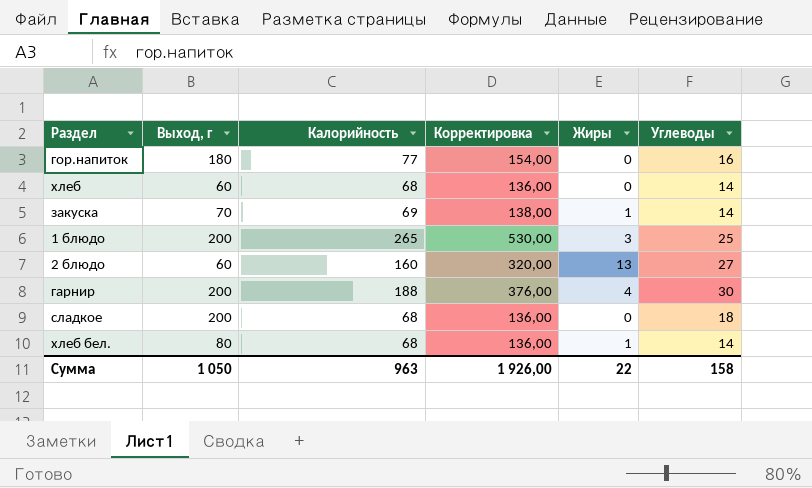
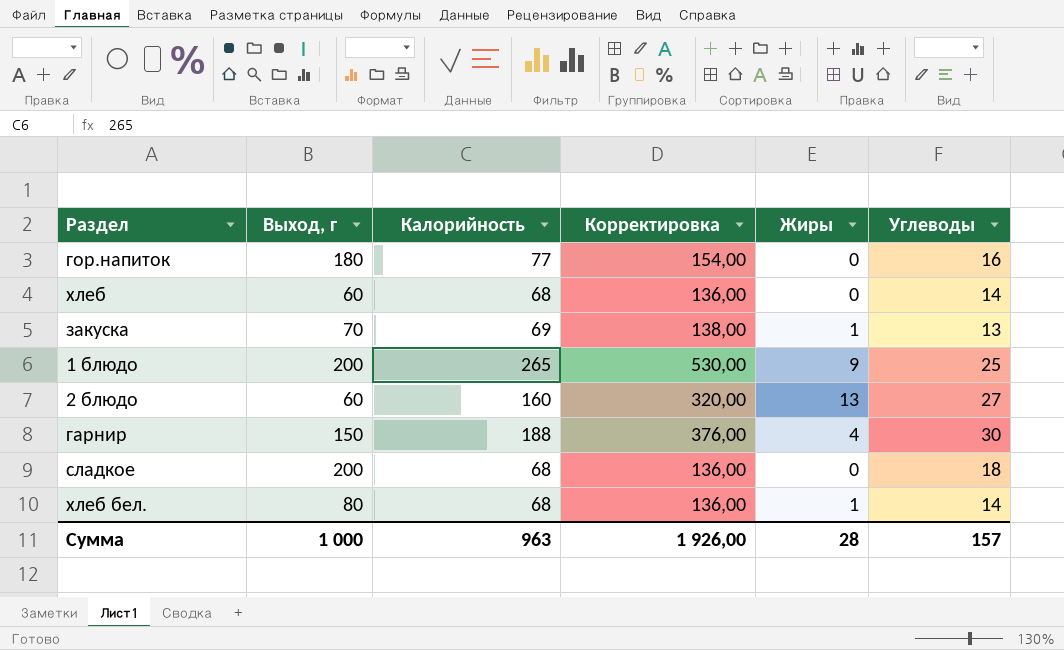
закуска | Углеводы: 14 -> 13
1 блюдо | Жиры: 3 -> 9
гарнир | Выход, г: 200 -> 150
Сумма | Выход, г: 1 050 -> 1 000
Сумма | Жиры: 22 -> 28
Сумма | Углеводы: 158 -> 157

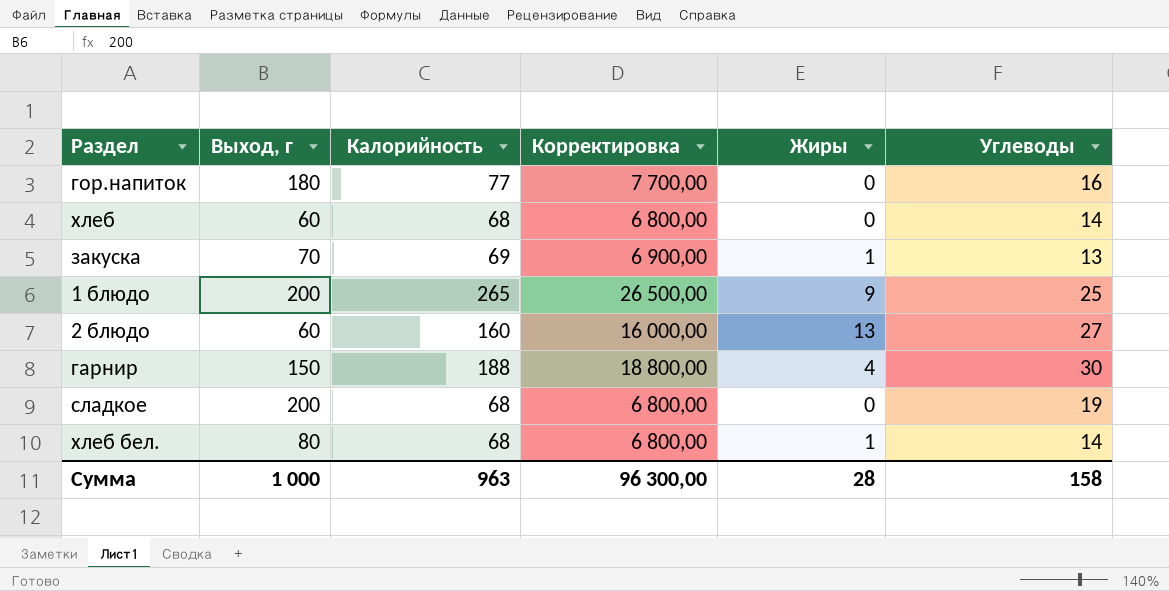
column Корректировка | formula: [Калорийность] * 2 -> [Калорийность] * 100
сладкое | Углеводы: 18 -> 19
Сумма | Корректировка: 1 926,00 -> 96 300,00
Сумма | Углеводы: 157 -> 158

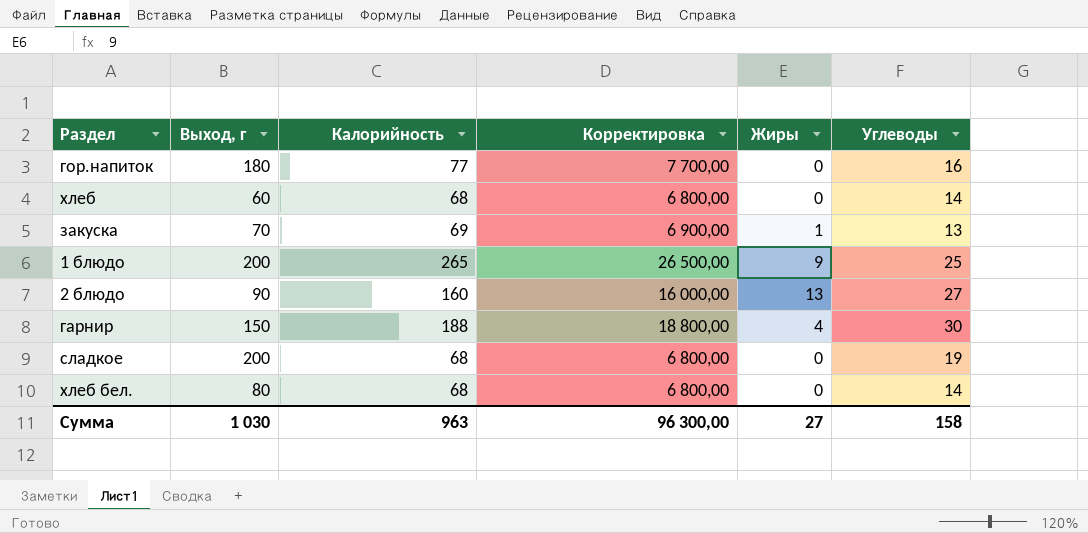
2 блюдо | Выход, г: 60 -> 90
хлеб бел. | Жиры: 1 -> 0
Сумма | Выход, г: 1 000 -> 1 030
Сумма | Жиры: 28 -> 27

